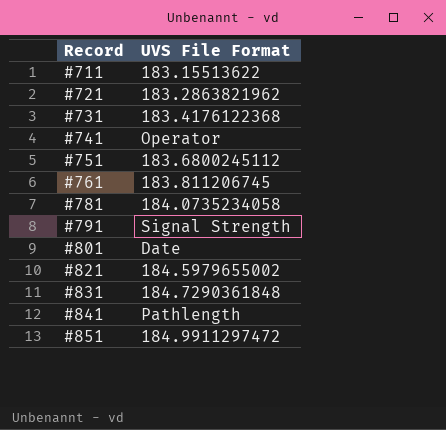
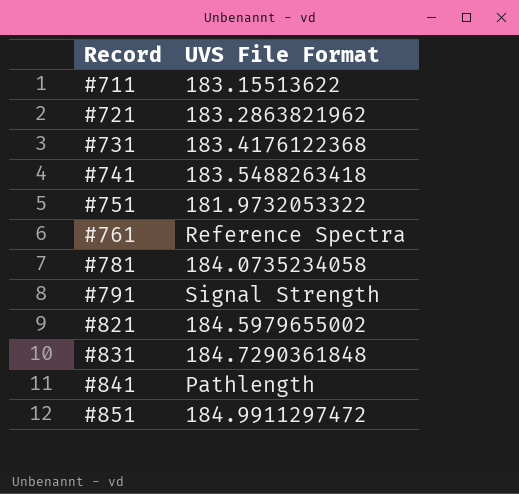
row #801: Date -> none
#741 | UVS File Format: Operator -> 183.5488263418
#751 | UVS File Format: 183.6800245112 -> 181.9732053322
#761 | UVS File Format: 183.811206745 -> Reference Spectra

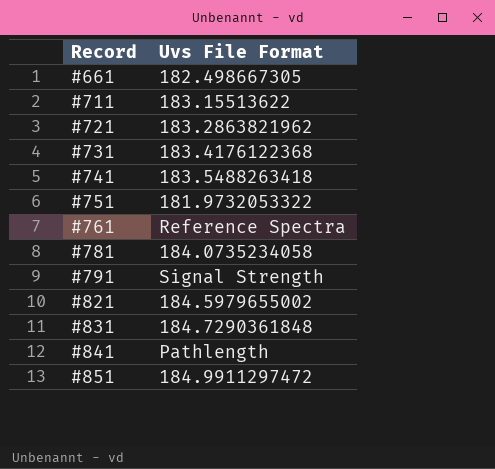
column name: UVS File Format -> Uvs File Format
row #661: none -> 182.498667305

